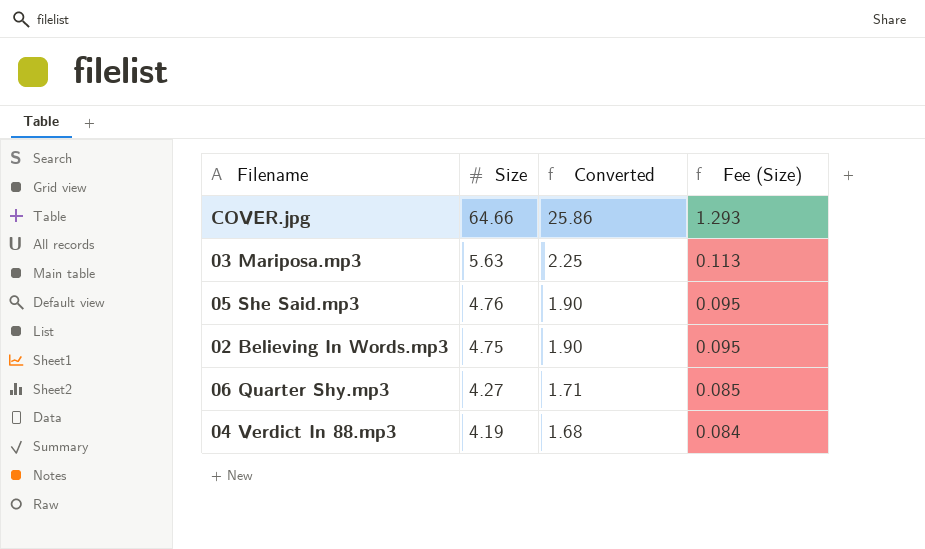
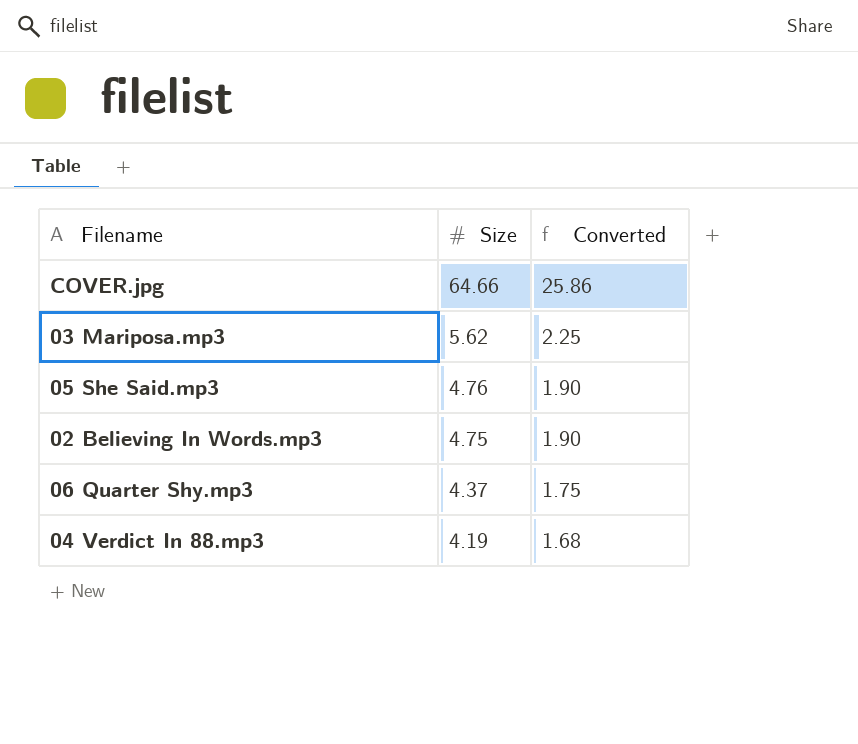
column Fee (Size) | formula: [Size] * 0.02 -> none
03 Mariposa.mp3 | Size: 5.63 -> 5.62
06 Quarter Shy.mp3 | Size: 4.27 -> 4.37
06 Quarter Shy.mp3 | Converted: 1.71 -> 1.75

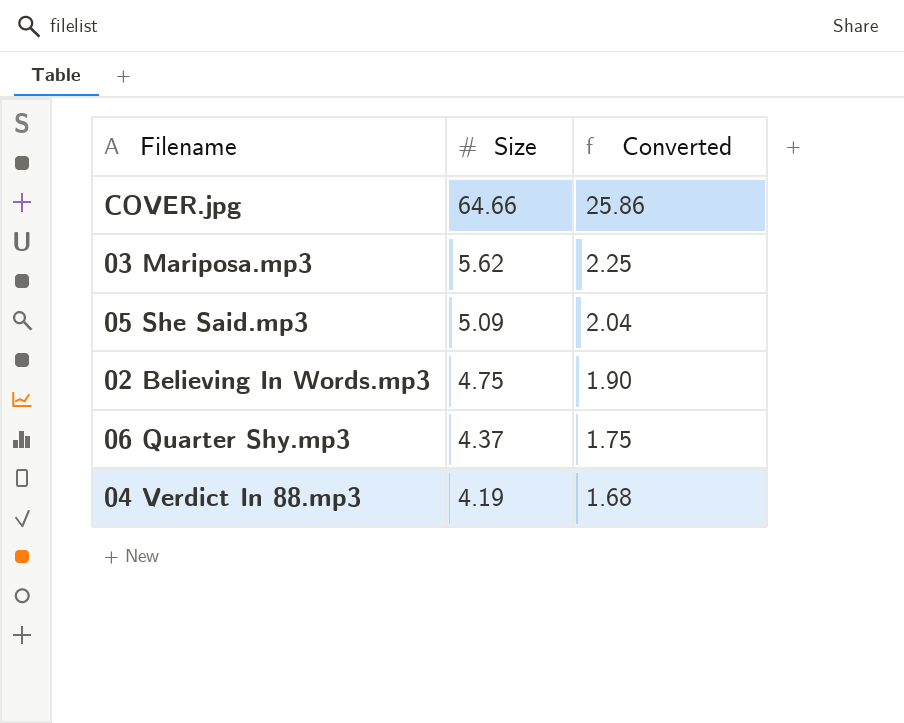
05 She Said.mp3 | Size: 4.76 -> 5.09
05 She Said.mp3 | Converted: 1.90 -> 2.04

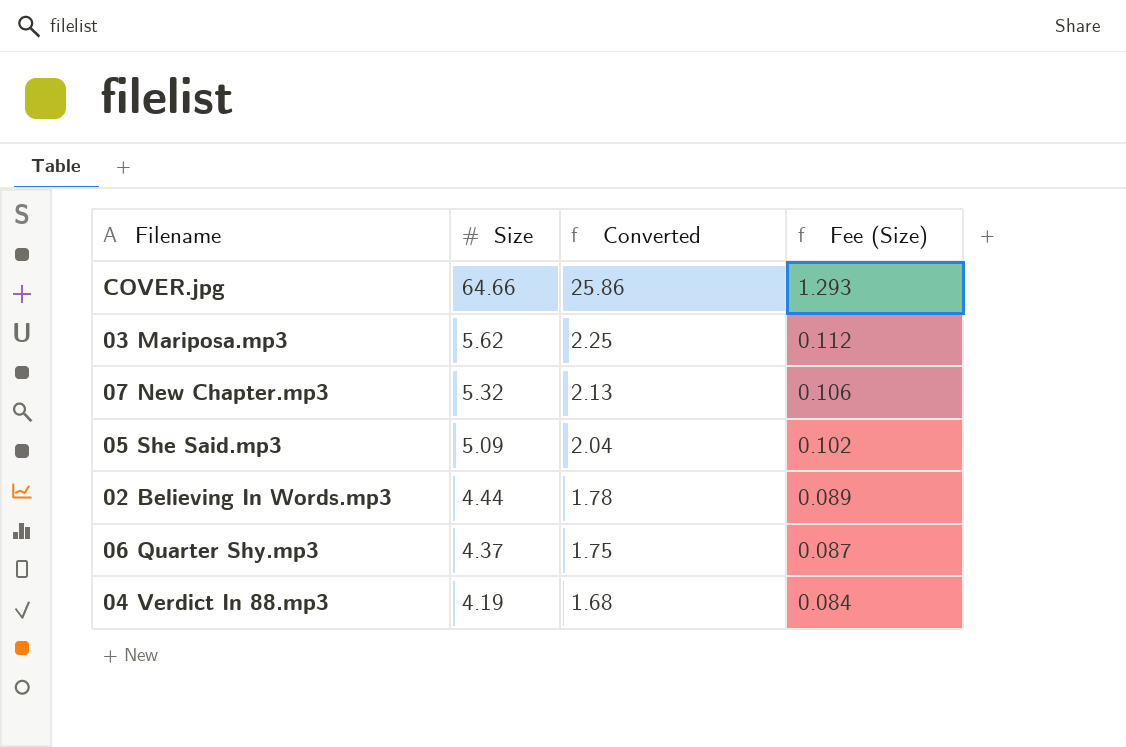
column Fee (Size) | formula: none -> [Size] * 0.02
row 07 New Chapter.mp3: none -> 5.32 | 2.13 | 0.106
02 Believing In Words.mp3 | Size: 4.75 -> 4.44
02 Believing In Words.mp3 | Converted: 1.90 -> 1.78

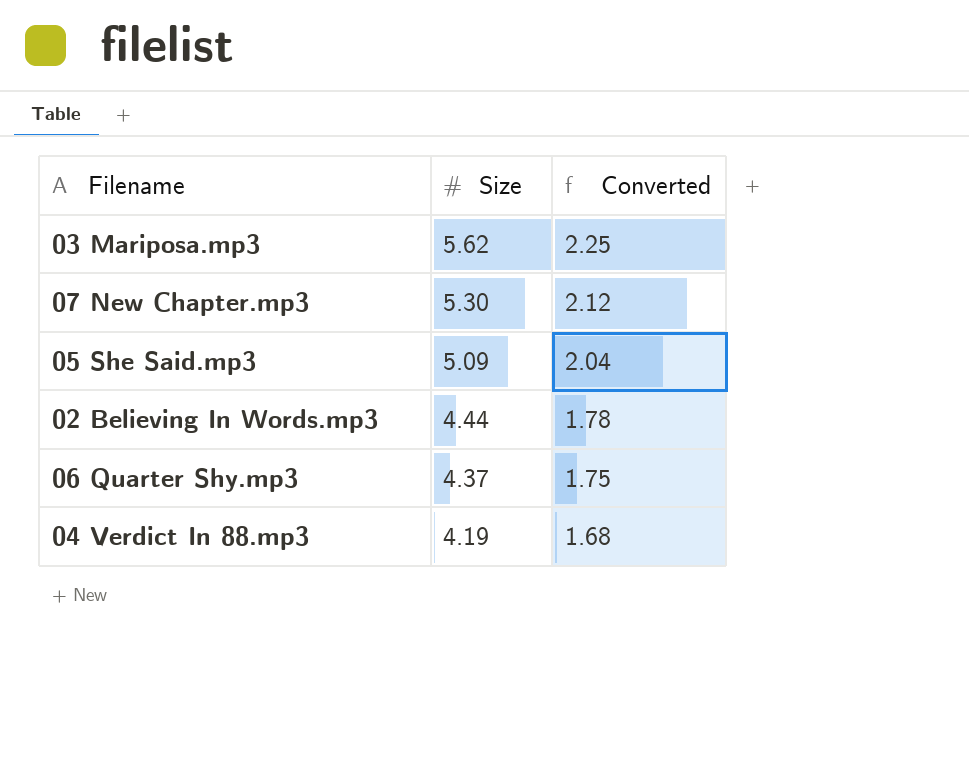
column Fee (Size) | formula: [Size] * 0.02 -> none
row COVER.jpg: 64.66 | 25.86 | 1.293 -> none
07 New Chapter.mp3 | Size: 5.32 -> 5.30
07 New Chapter.mp3 | Converted: 2.13 -> 2.12

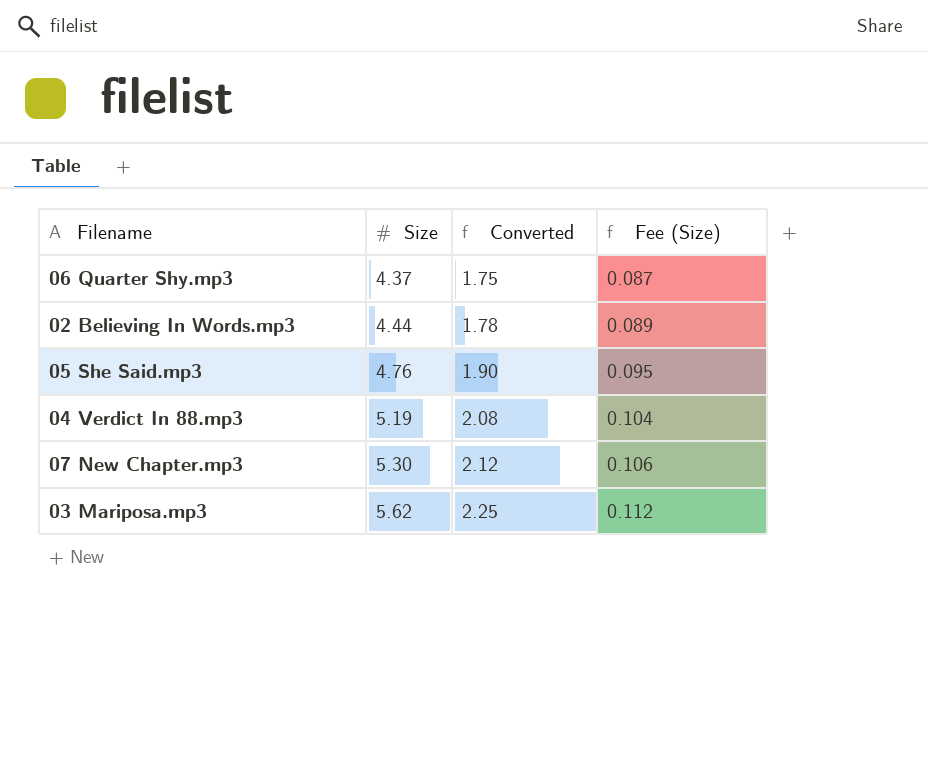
row order: Size descending -> Size ascending
column Fee (Size) | formula: none -> [Size] * 0.02
05 She Said.mp3 | Size: 5.09 -> 4.76
05 She Said.mp3 | Converted: 2.04 -> 1.90
04 Verdict In 88.mp3 | Size: 4.19 -> 5.19
04 Verdict In 88.mp3 | Converted: 1.68 -> 2.08

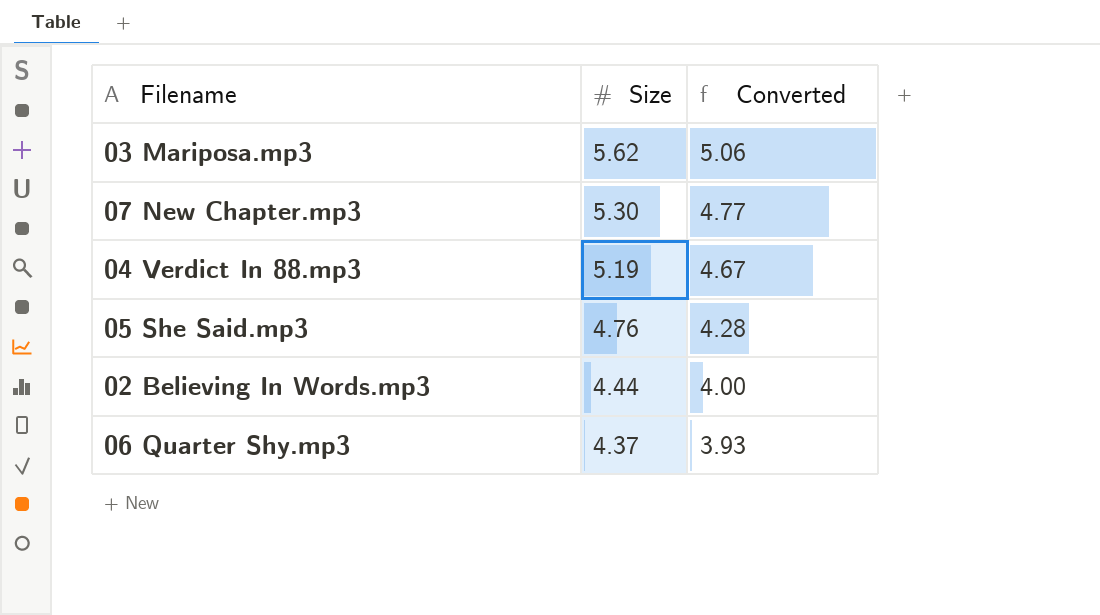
row order: Size ascending -> Size descending
column Fee (Size) | formula: [Size] * 0.02 -> none
column Converted | formula: [Size] * 0.4 -> [Size] * 0.9

